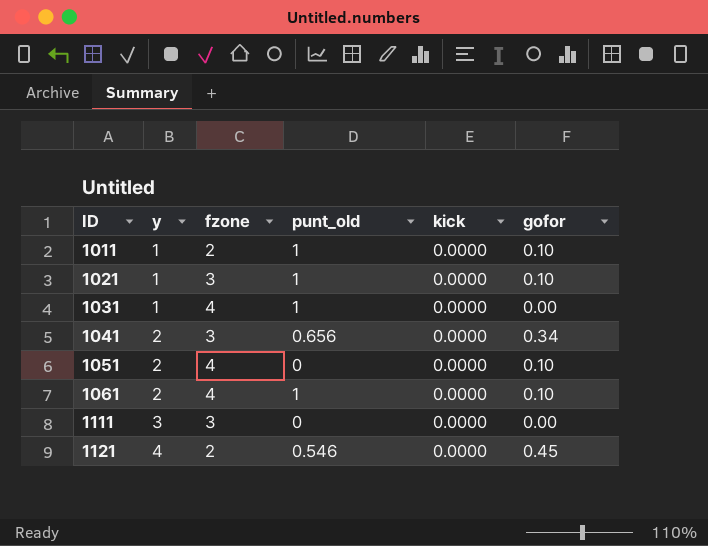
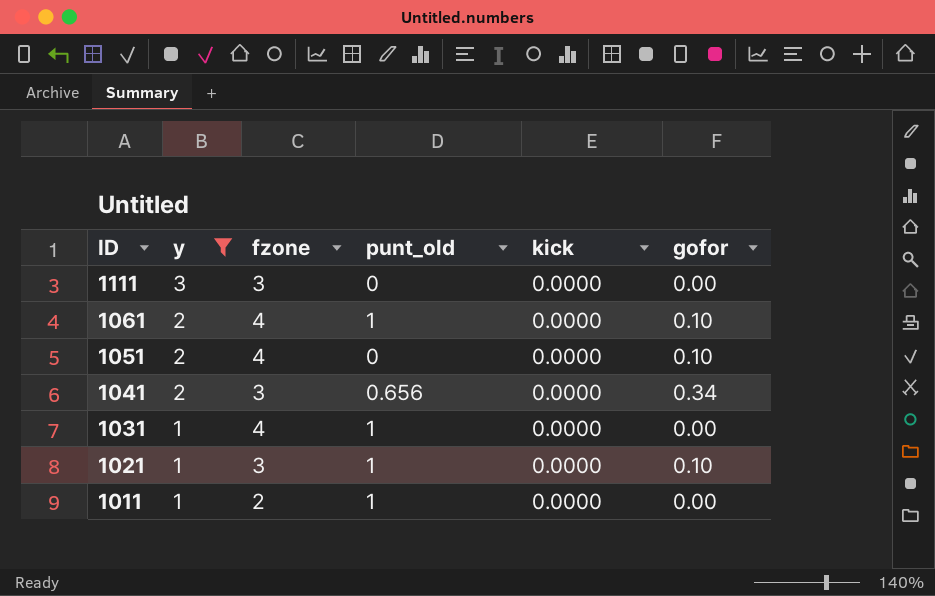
filter: none -> y != 4
row order: ID ascending -> ID descending
1011 | gofor: 0.10 -> 0.00

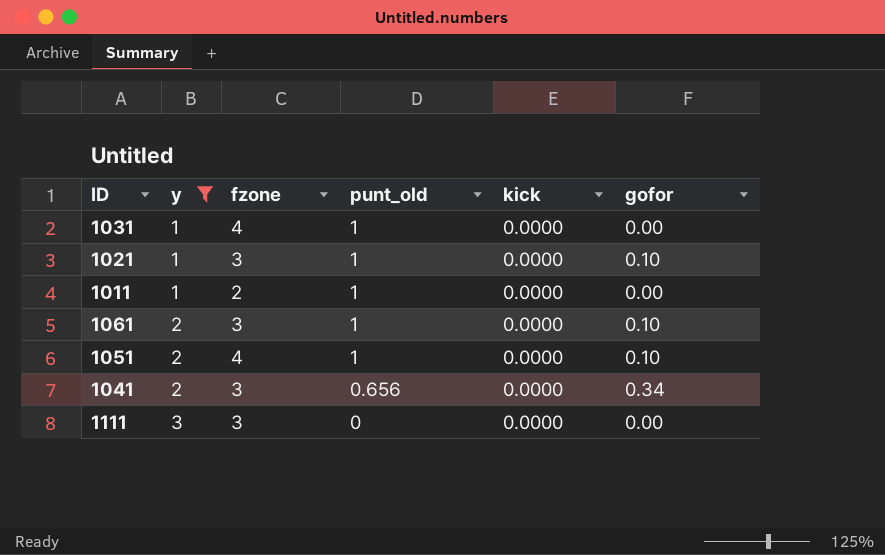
row order: ID descending -> y ascending
1061 | fzone: 4 -> 3
1051 | punt_old: 0 -> 1

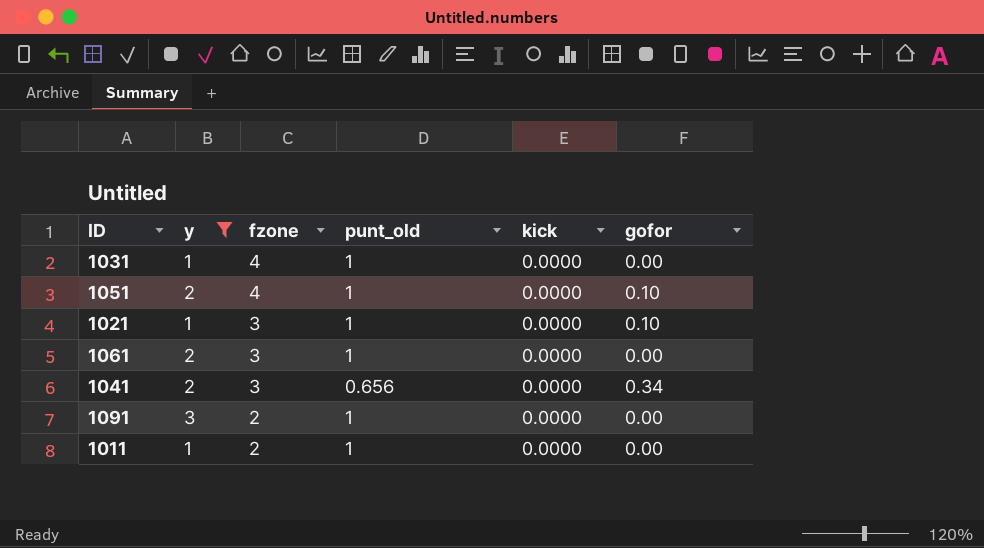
row order: y ascending -> fzone descending
row 1111: 3 | 3 | 0 | 0.0000 | 0.00 -> none
1061 | gofor: 0.10 -> 0.00
row 1091: none -> 3 | 2 | 1 | 0.0000 | 0.00

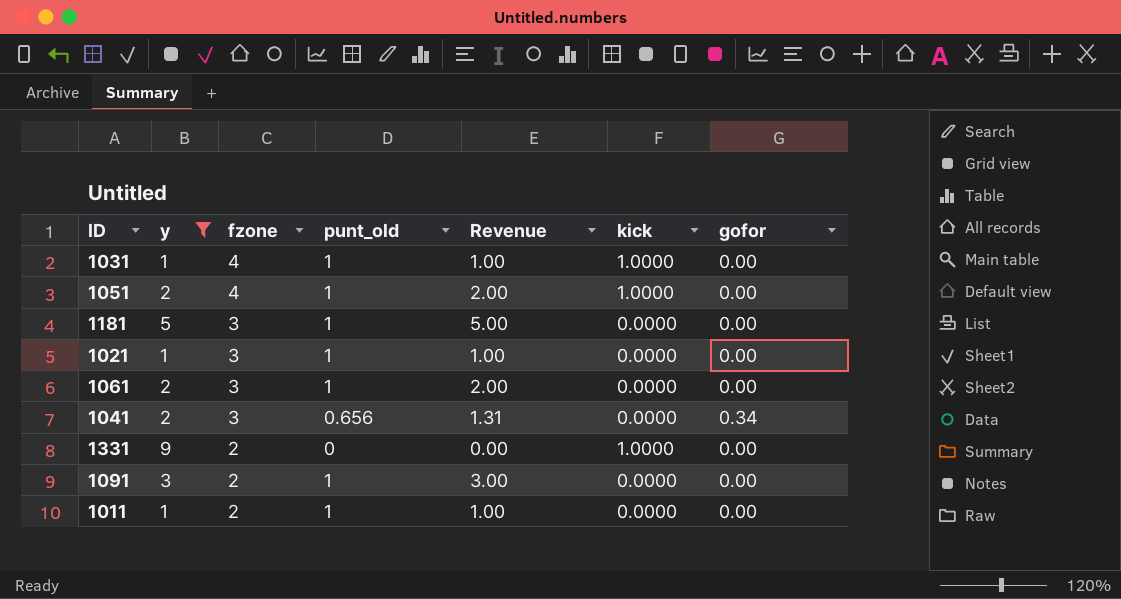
column Revenue | formula: none -> [y] * [punt_old]
1031 | kick: 0.0000 -> 1.0000
1051 | kick: 0.0000 -> 1.0000
1051 | gofor: 0.10 -> 0.00
row 1181: none -> 5 | 3 | 1 | 5.00 | 0.0000 | 0.00
1021 | gofor: 0.10 -> 0.00
row 1331: none -> 9 | 2 | 0 | 0.00 | 1.0000 | 0.00

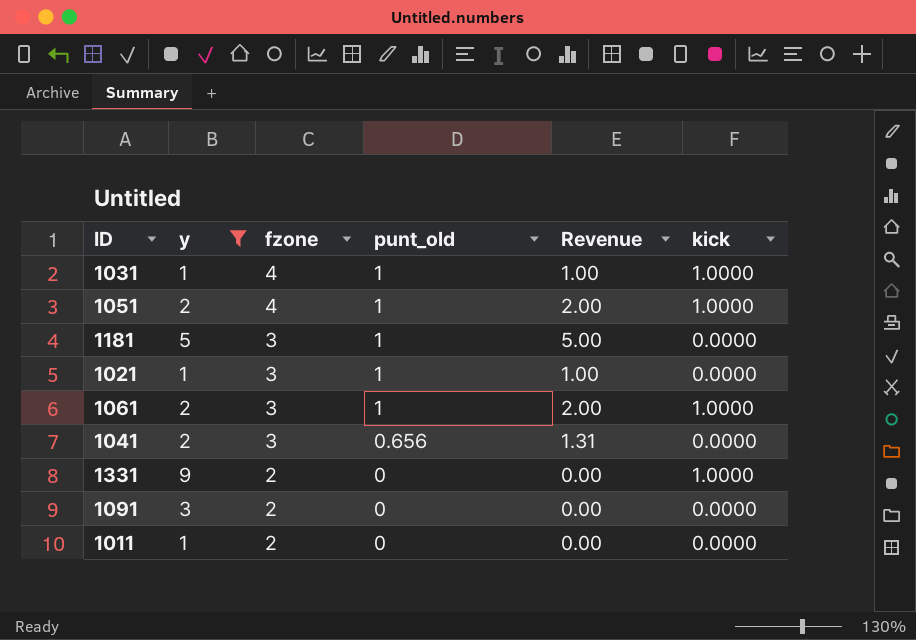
column gofor | position: 7 -> none
1061 | kick: 0.0000 -> 1.0000
1091 | punt_old: 1 -> 0
1091 | Revenue: 3.00 -> 0.00
1011 | punt_old: 1 -> 0
1011 | Revenue: 1.00 -> 0.00

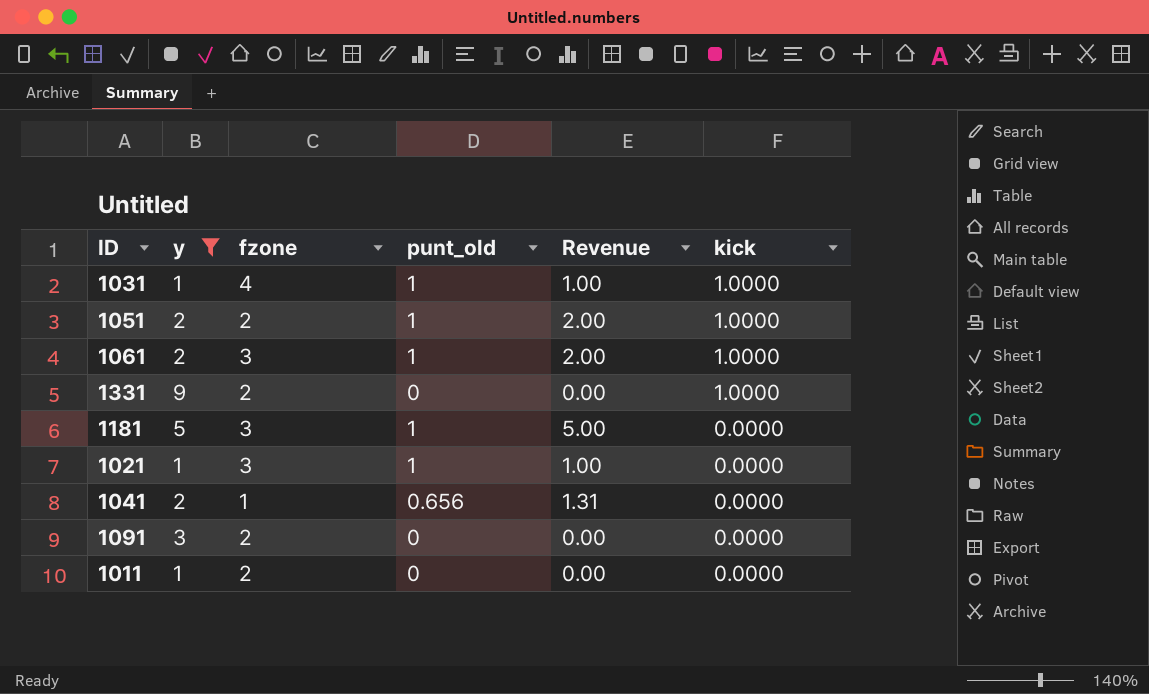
row order: fzone descending -> kick descending
1051 | fzone: 4 -> 2
1041 | fzone: 3 -> 1

